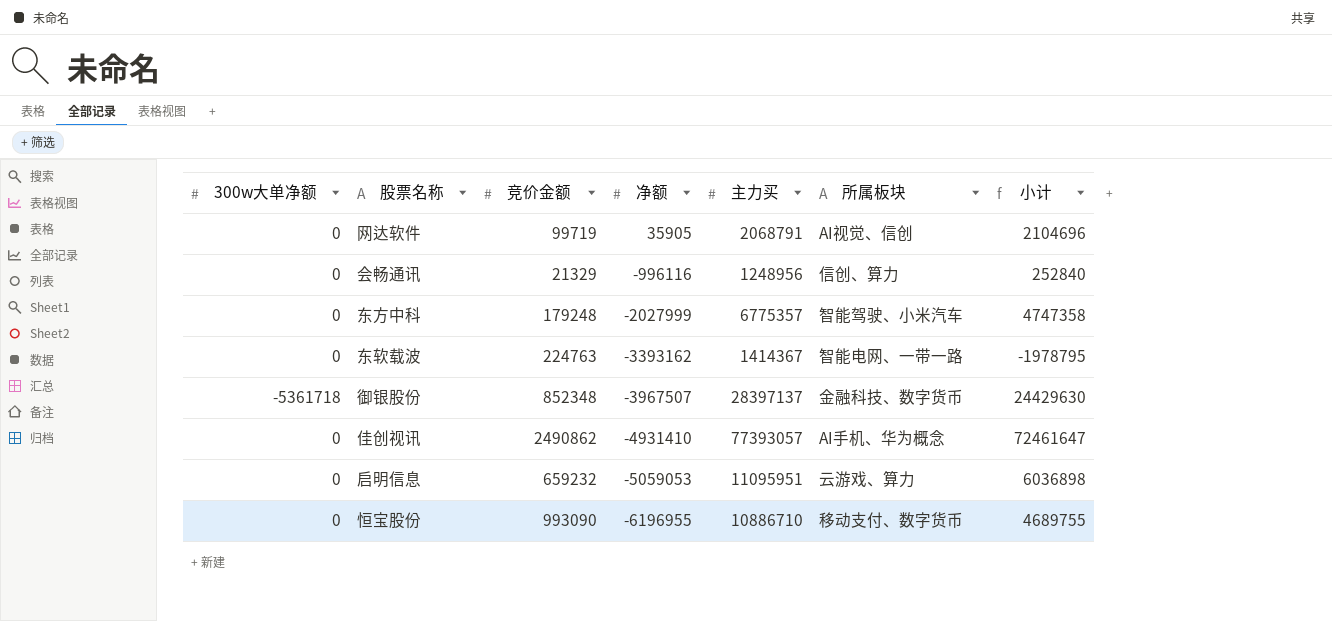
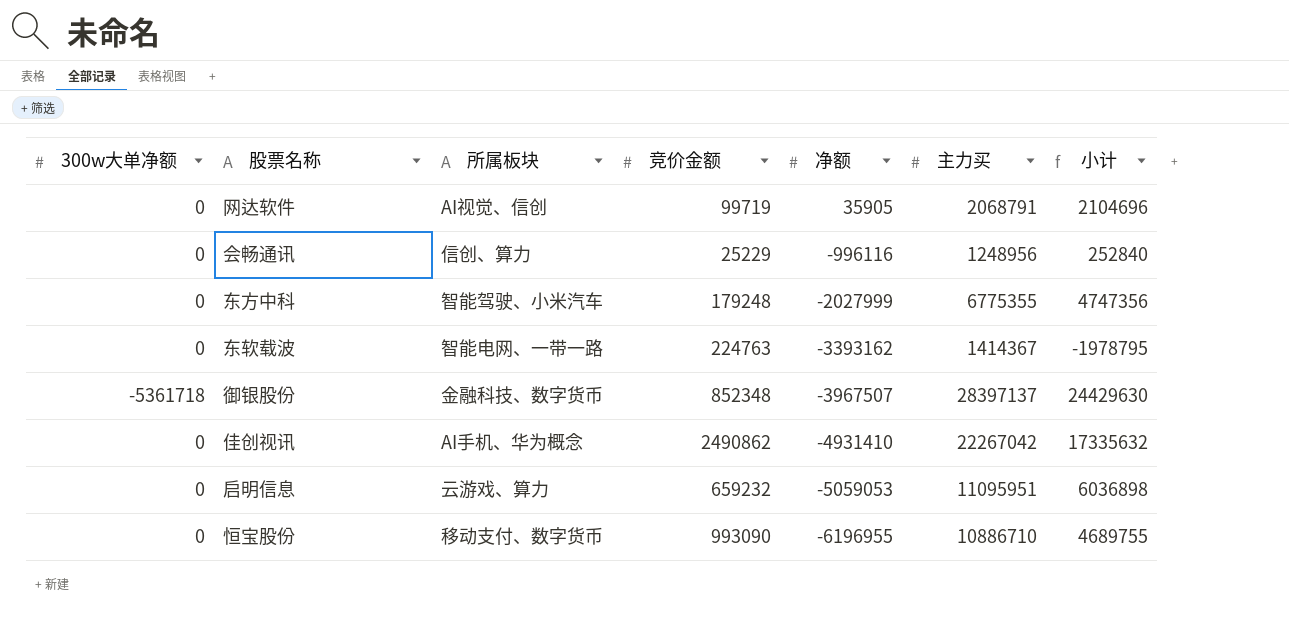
column 所属板块 | position: 6 -> 3
会畅通讯 | 竞价金额: 21329 -> 25229
东方中科 | 主力买: 6775357 -> 6775355
东方中科 | 小计: 4747358 -> 4747356
佳创视讯 | 主力买: 77393057 -> 22267042
佳创视讯 | 小计: 72461647 -> 17335632

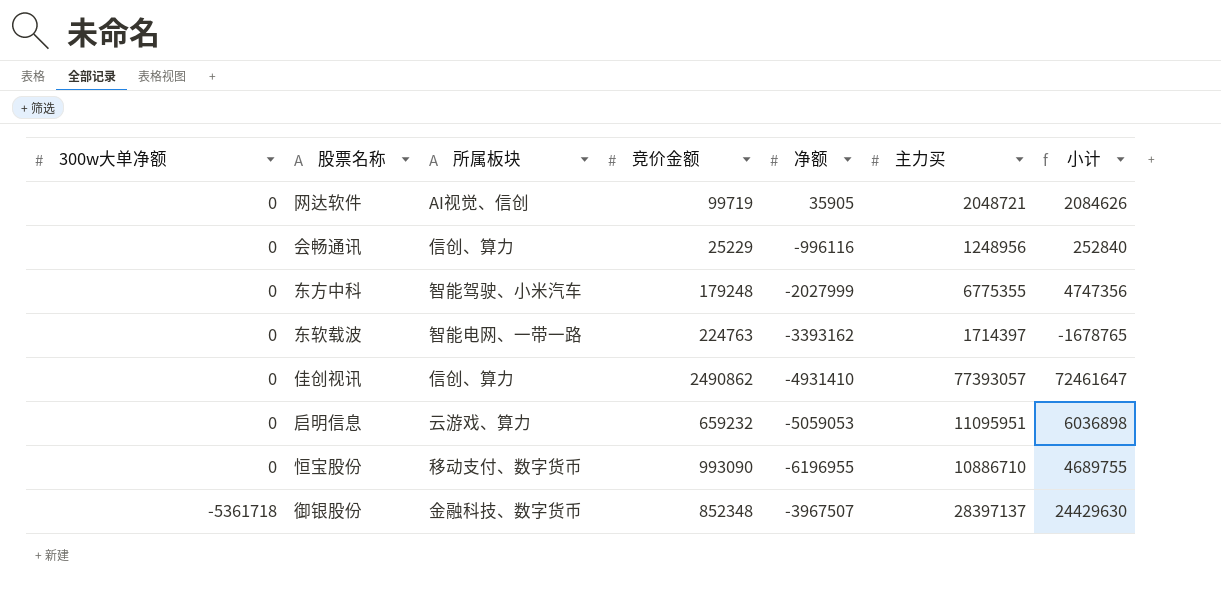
row order: 净额 descending -> 300w大单净额 descending
网达软件 | 主力买: 2068791 -> 2048721
网达软件 | 小计: 2104696 -> 2084626
东软载波 | 主力买: 1414367 -> 1714397
东软载波 | 小计: -1978795 -> -1678765
佳创视讯 | 所属板块: AI手机、华为概念 -> 信创、算力
佳创视讯 | 主力买: 22267042 -> 77393057
佳创视讯 | 小计: 17335632 -> 72461647

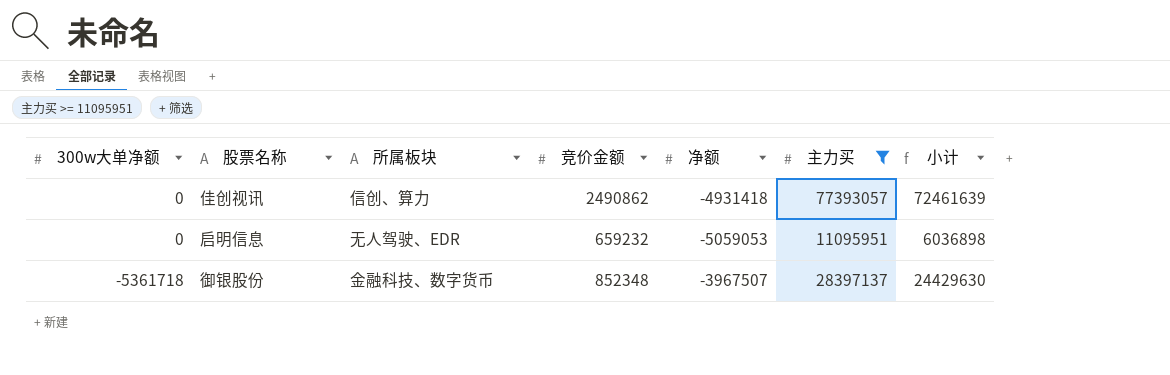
filter: none -> 主力买 >= 11095951
佳创视讯 | 净额: -4931410 -> -4931418
佳创视讯 | 小计: 72461647 -> 72461639
启明信息 | 所属板块: 云游戏、算力 -> 无人驾驶、EDR

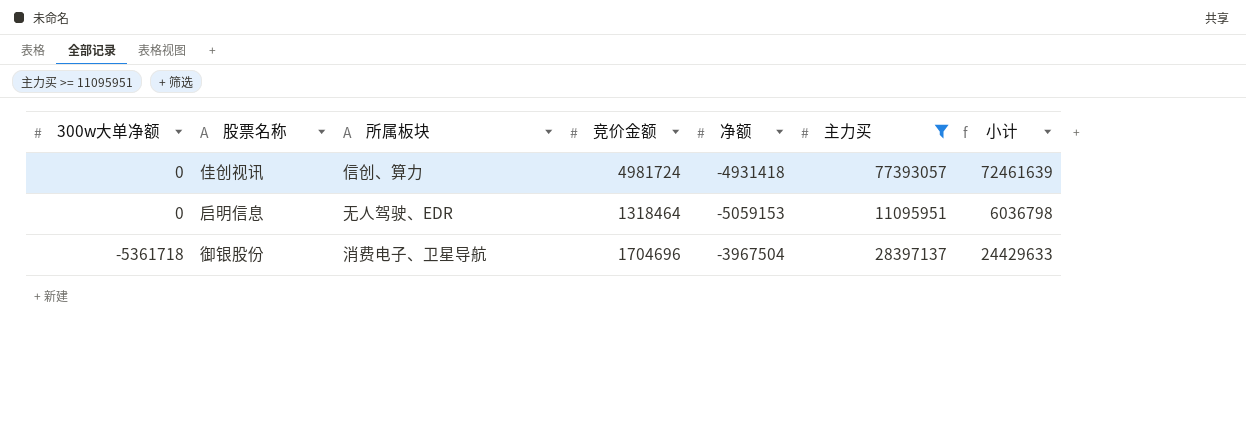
佳创视讯 | 竞价金额: 2490862 -> 4981724
启明信息 | 竞价金额: 659232 -> 1318464
启明信息 | 净额: -5059053 -> -5059153
启明信息 | 小计: 6036898 -> 6036798
御银股份 | 所属板块: 金融科技、数字货币 -> 消费电子、卫星导航
御银股份 | 竞价金额: 852348 -> 1704696
御银股份 | 净额: -3967507 -> -3967504
御银股份 | 小计: 24429630 -> 24429633

